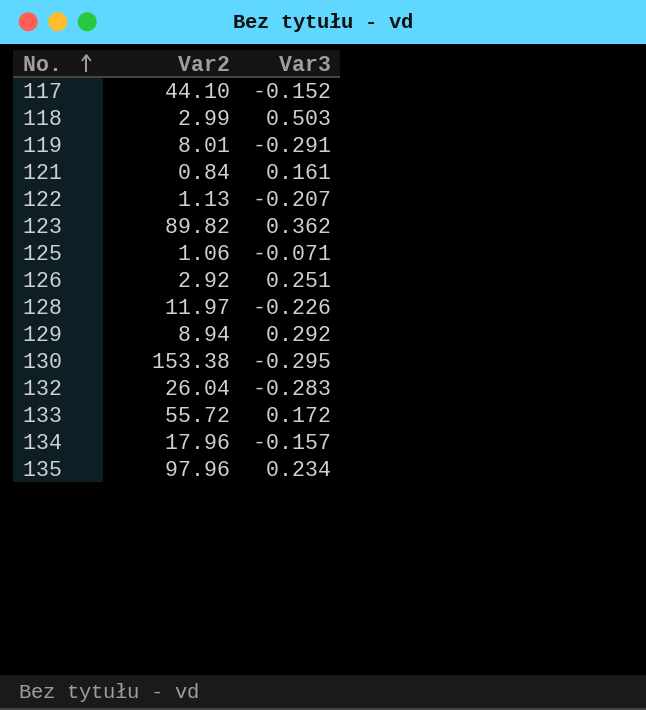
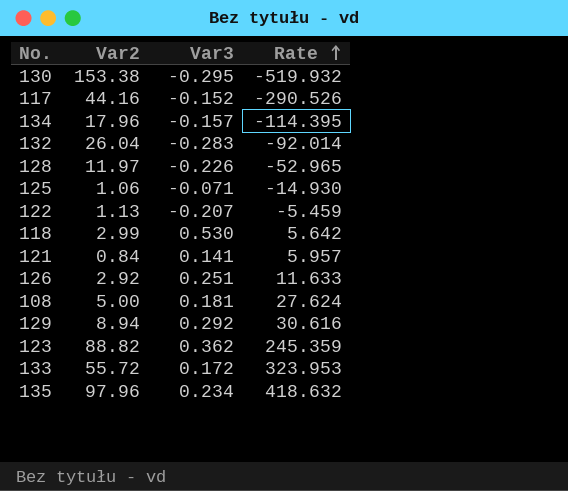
row order: No. ascending -> Rate ascending
column Rate | formula: none -> [Var2] / [Var3]
row 119: 8.01 | -0.291 -> none
117 | Var2: 44.10 -> 44.16
118 | Var3: 0.503 -> 0.530
121 | Var3: 0.161 -> 0.141
row 108: none -> 5.00 | 0.181 | 27.624
123 | Var2: 89.82 -> 88.82

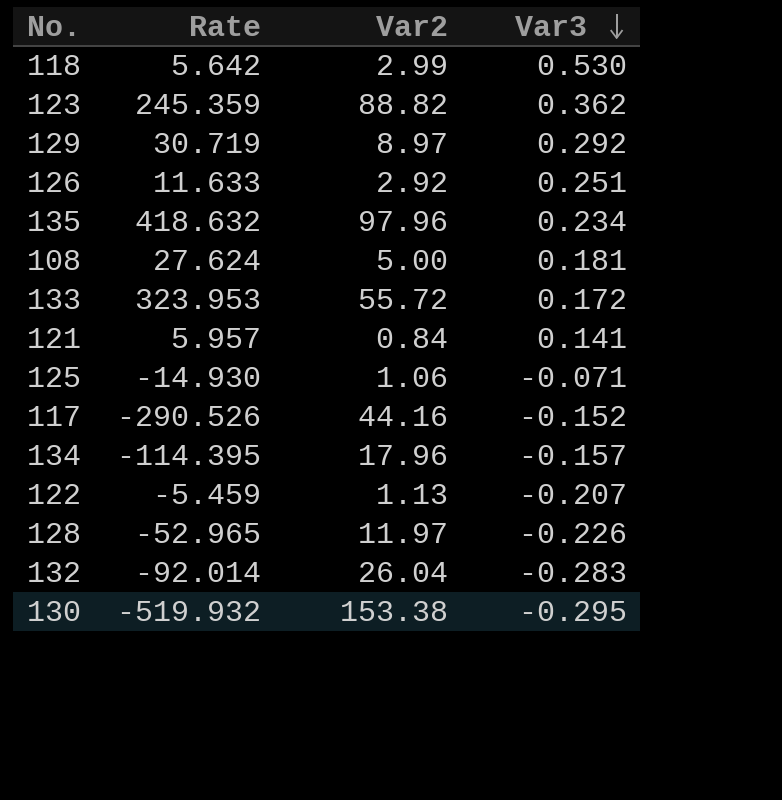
row order: Rate ascending -> Var3 descending
column Rate | position: 4 -> 2
129 | Rate: 30.616 -> 30.719
129 | Var2: 8.94 -> 8.97

